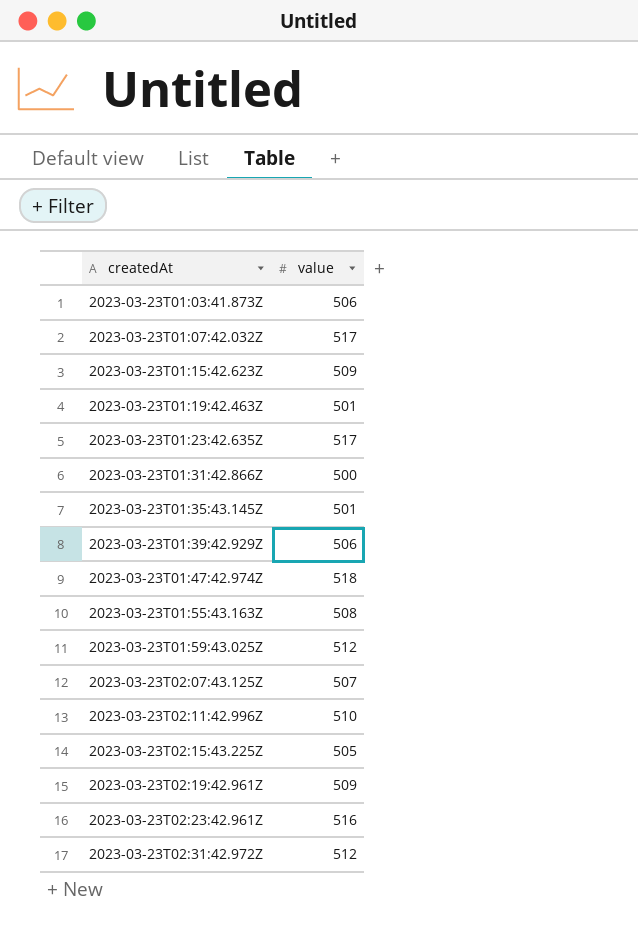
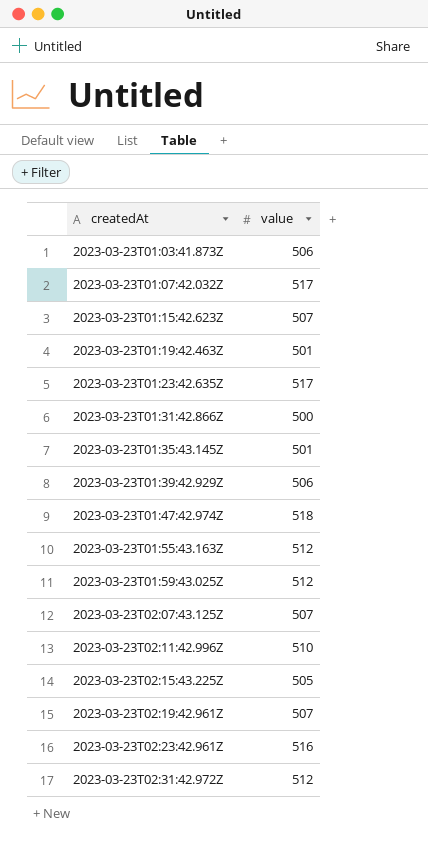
2023-03-23T01:15:42.623Z | value: 509 -> 507
2023-03-23T01:55:43.163Z | value: 508 -> 512
2023-03-23T02:19:42.961Z | value: 509 -> 507

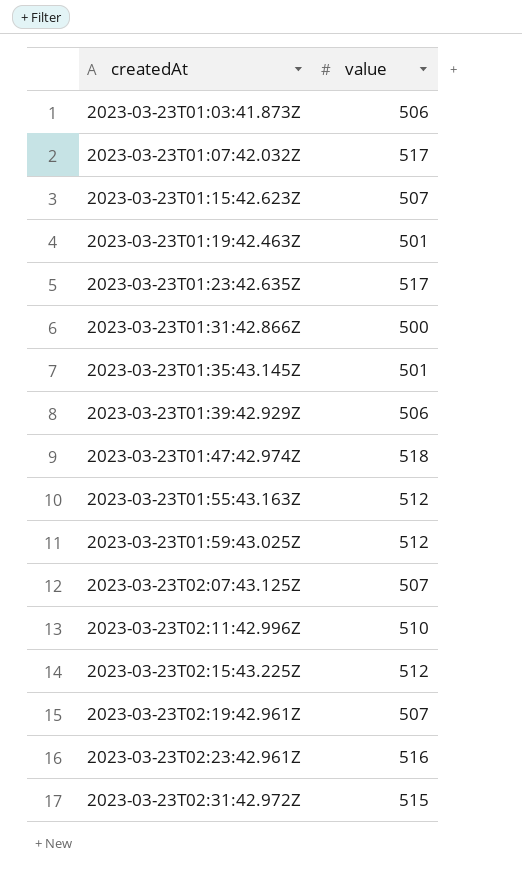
2023-03-23T02:15:43.225Z | value: 505 -> 512
2023-03-23T02:31:42.972Z | value: 512 -> 515

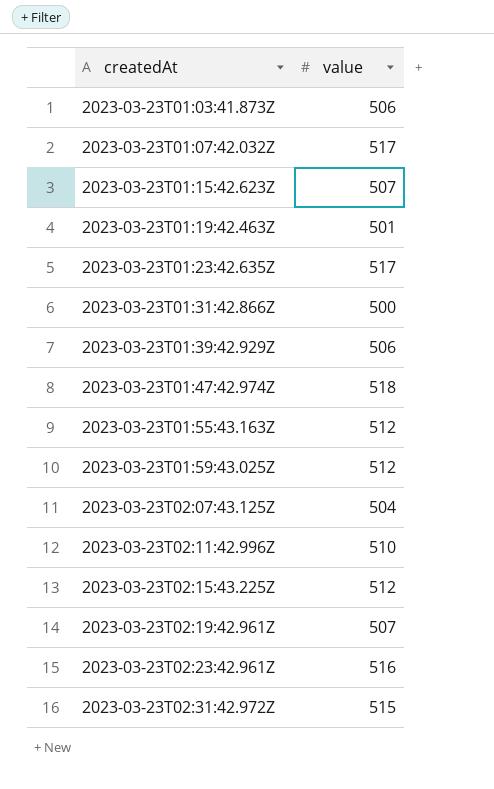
row 2023-03-23T01:35:43.145Z: 501 -> none
2023-03-23T02:07:43.125Z | value: 507 -> 504

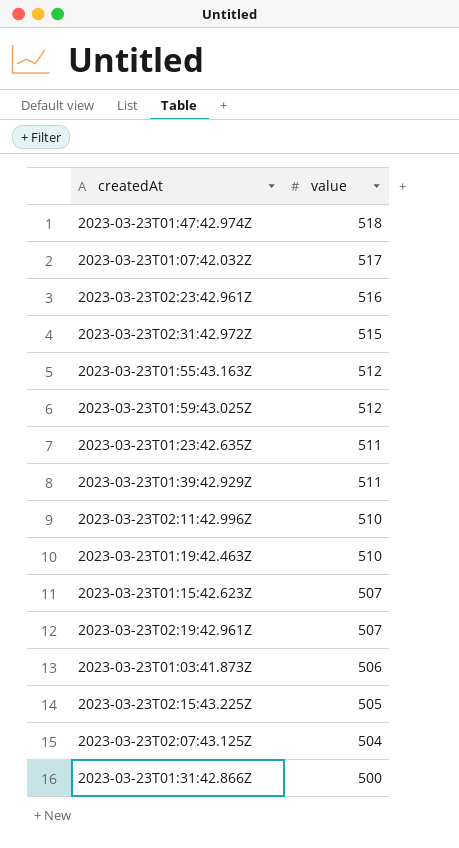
row order: createdAt ascending -> value descending
2023-03-23T01:23:42.635Z | value: 517 -> 511
2023-03-23T01:39:42.929Z | value: 506 -> 511
2023-03-23T01:19:42.463Z | value: 501 -> 510
2023-03-23T02:15:43.225Z | value: 512 -> 505

